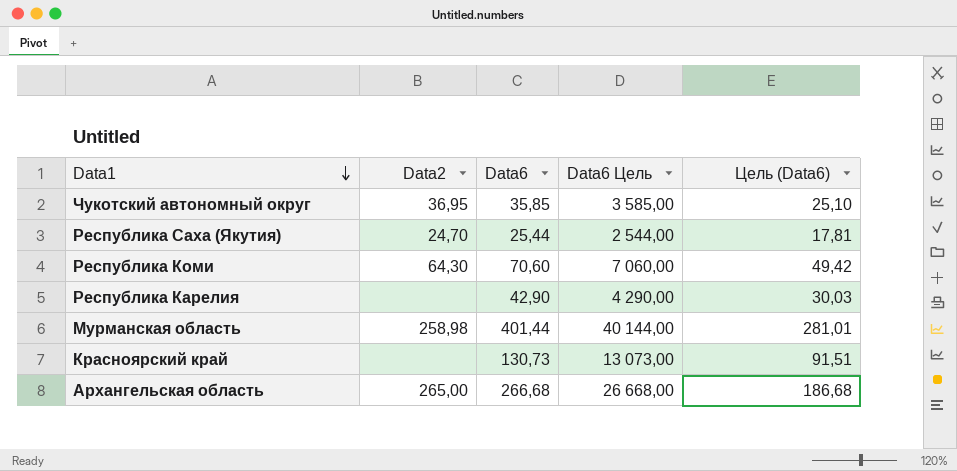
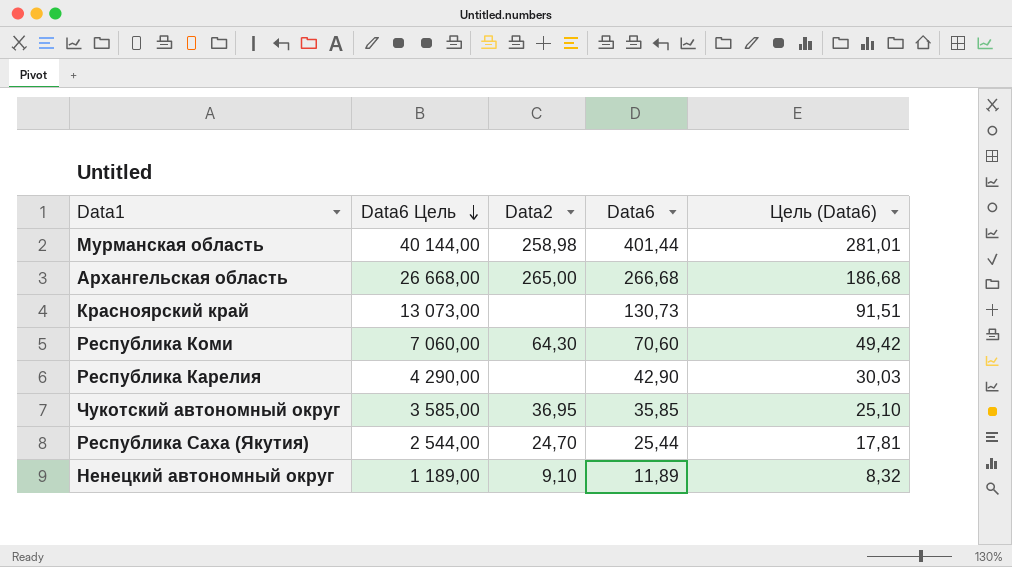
row order: Data1 descending -> Data6 Цель descending
column Data6 Цель | position: 4 -> 2
row Ненецкий автономный округ: none -> 1 189,00 | 9,10 | 11,89 | 8,32

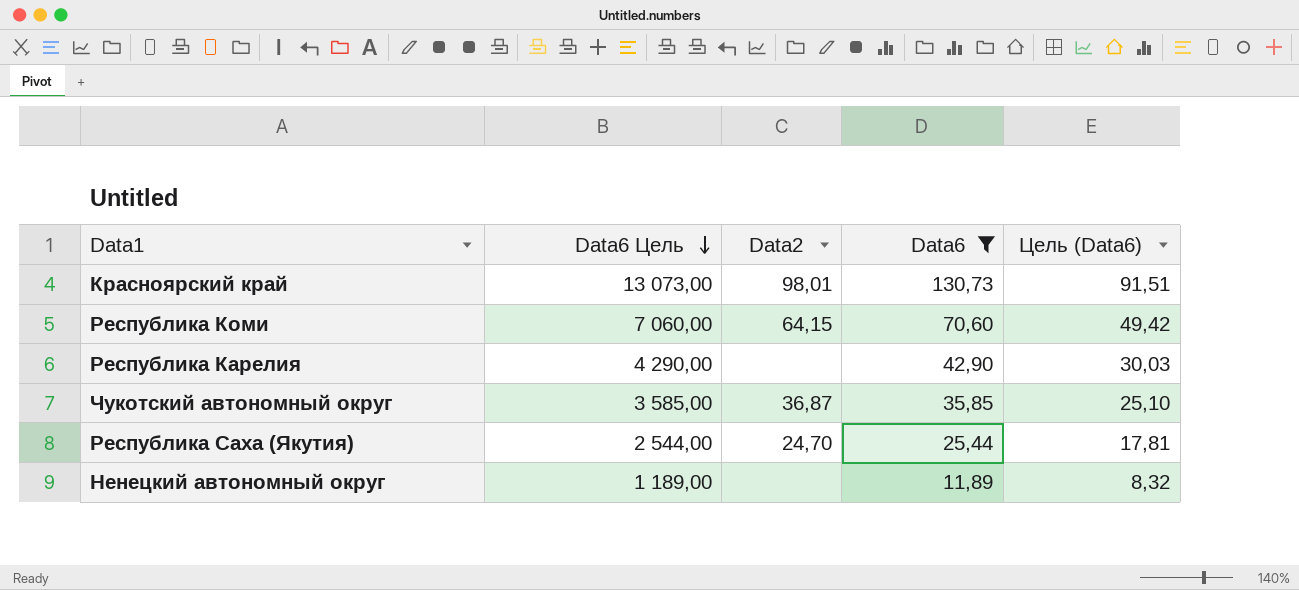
filter: none -> Data6 <= 130,73
Красноярский край | Data2: none -> 98,01
Республика Коми | Data2: 64,30 -> 64,15
Чукотский автономный округ | Data2: 36,95 -> 36,87
Ненецкий автономный округ | Data2: 9,10 -> none

